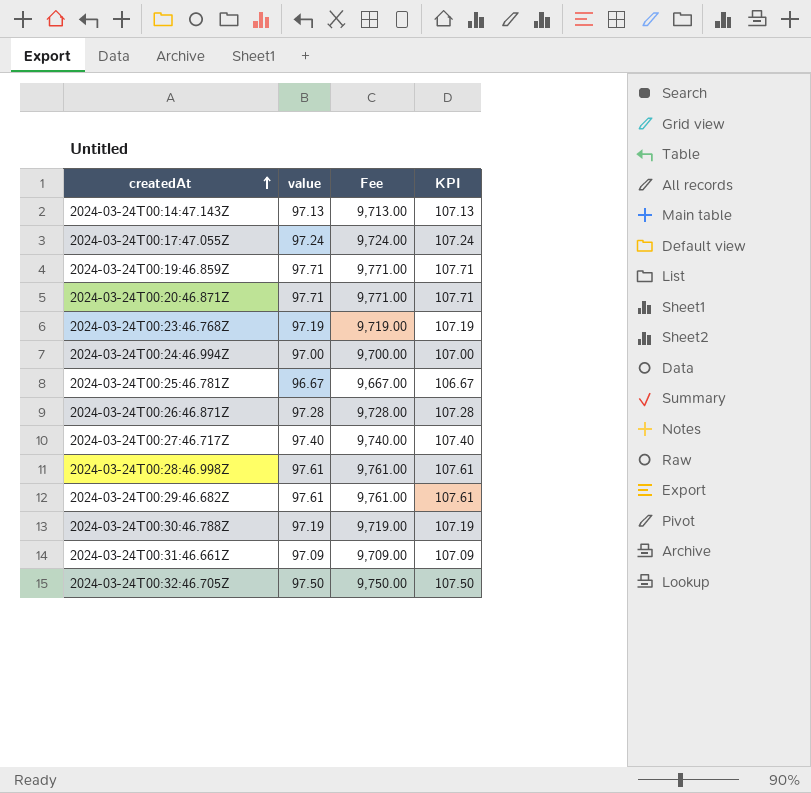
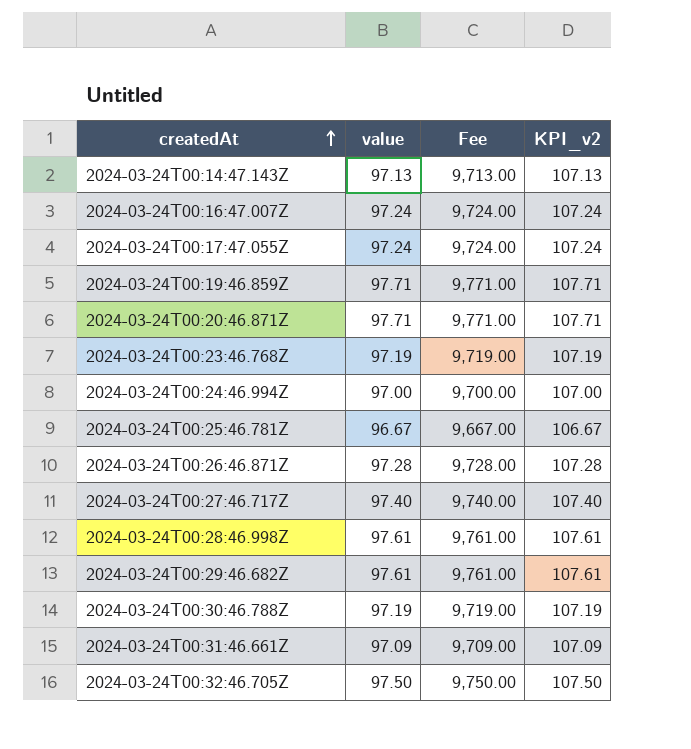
column name: KPI -> KPI_v2
row 2024-03-24T00:16:47.007Z: none -> 97.24 | 9,724.00 | 107.24

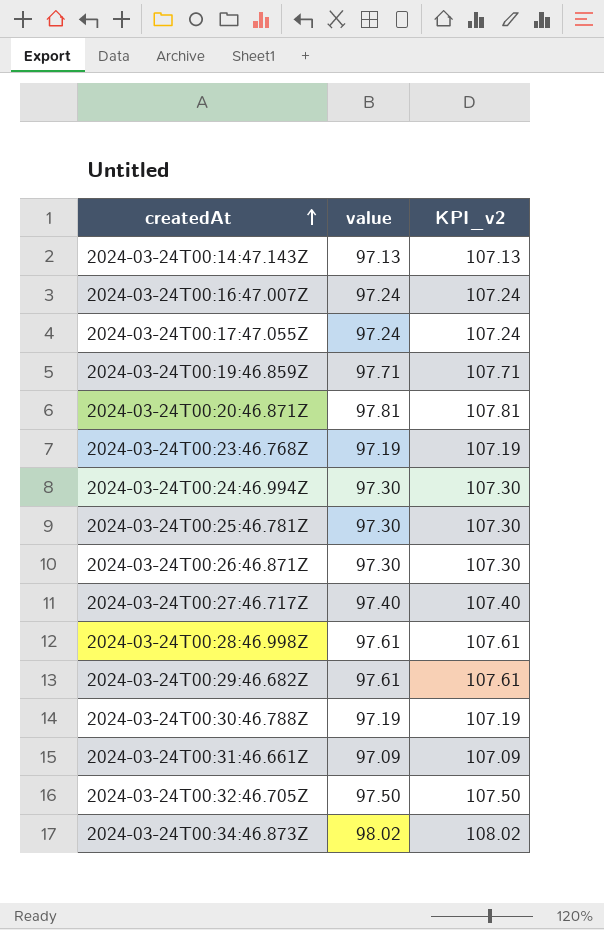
column Fee | formula: [value] * 100 -> none
2024-03-24T00:20:46.871Z | value: 97.71 -> 97.81
2024-03-24T00:20:46.871Z | KPI_v2: 107.71 -> 107.81
2024-03-24T00:24:46.994Z | value: 97.00 -> 97.30
2024-03-24T00:24:46.994Z | KPI_v2: 107.00 -> 107.30
2024-03-24T00:25:46.781Z | value: 96.67 -> 97.30
2024-03-24T00:25:46.781Z | KPI_v2: 106.67 -> 107.30
2024-03-24T00:26:46.871Z | value: 97.28 -> 97.30
2024-03-24T00:26:46.871Z | KPI_v2: 107.28 -> 107.30
row 2024-03-24T00:34:46.873Z: none -> 98.02 | 108.02

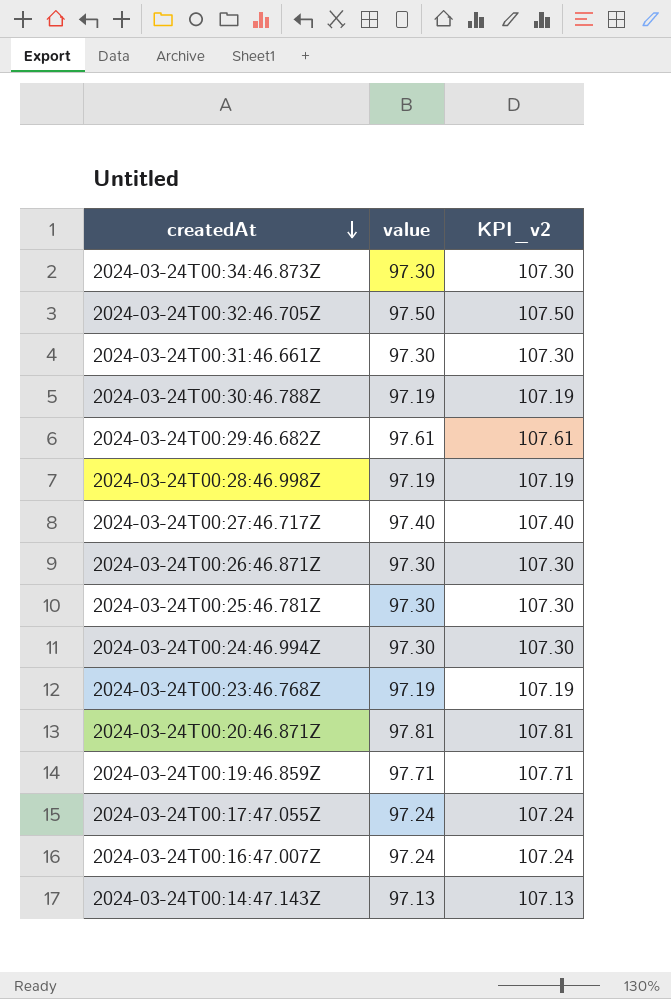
row order: createdAt ascending -> createdAt descending
2024-03-24T00:34:46.873Z | value: 98.02 -> 97.30
2024-03-24T00:34:46.873Z | KPI_v2: 108.02 -> 107.30
2024-03-24T00:31:46.661Z | value: 97.09 -> 97.30
2024-03-24T00:31:46.661Z | KPI_v2: 107.09 -> 107.30
2024-03-24T00:28:46.998Z | value: 97.61 -> 97.19
2024-03-24T00:28:46.998Z | KPI_v2: 107.61 -> 107.19

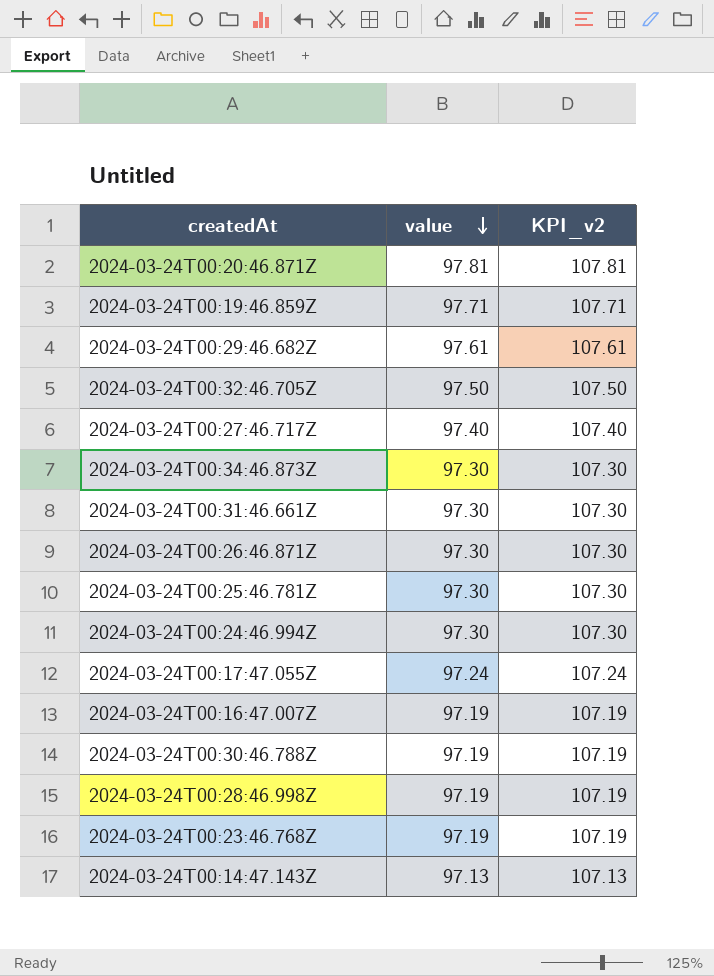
row order: createdAt descending -> value descending
2024-03-24T00:16:47.007Z | value: 97.24 -> 97.19
2024-03-24T00:16:47.007Z | KPI_v2: 107.24 -> 107.19

